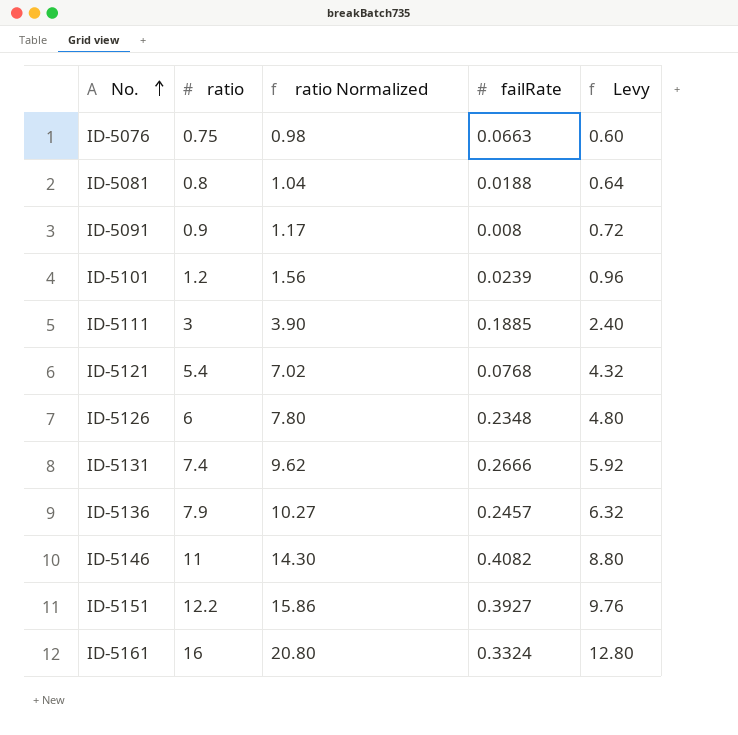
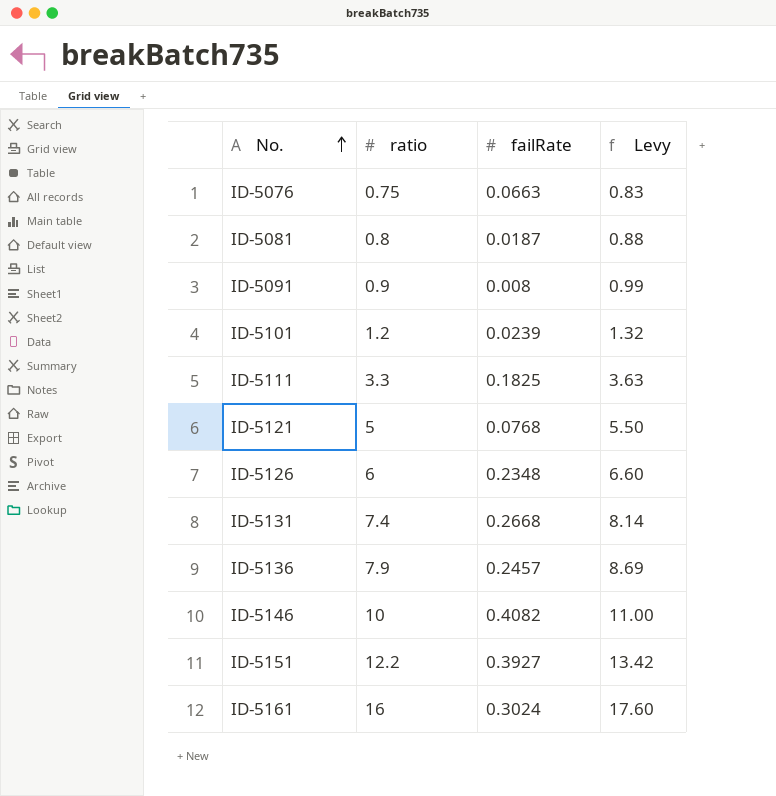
column ratio Normalized | formula: [ratio] * 1.3 -> none
column Levy | formula: [ratio] * 0.8 -> [ratio] * 1.1
ID-5081 | failRate: 0.0188 -> 0.0187
ID-5111 | ratio: 3 -> 3.3
ID-5111 | failRate: 0.1885 -> 0.1825
ID-5121 | ratio: 5.4 -> 5
ID-5131 | failRate: 0.2666 -> 0.2668
ID-5146 | ratio: 11 -> 10
ID-5161 | failRate: 0.3324 -> 0.3024

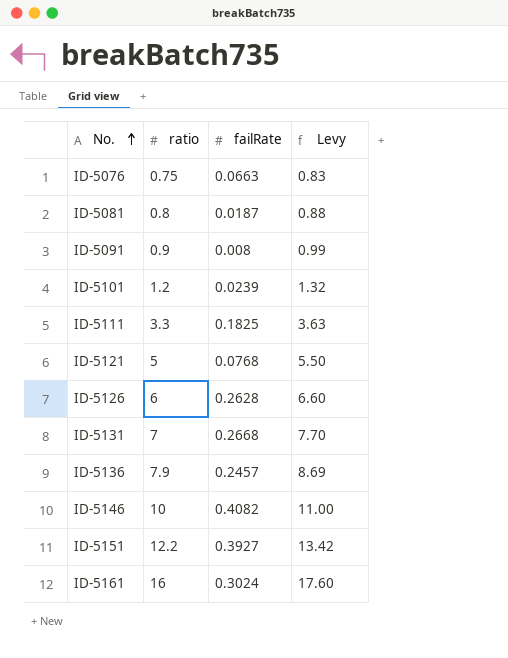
ID-5126 | failRate: 0.2348 -> 0.2628
ID-5131 | ratio: 7.4 -> 7
ID-5131 | Levy: 8.14 -> 7.70

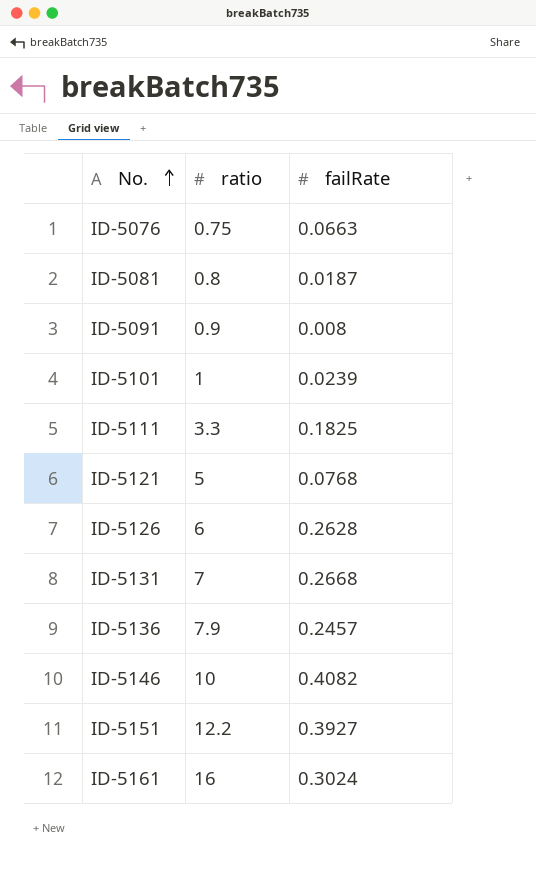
column Levy | formula: [ratio] * 1.1 -> none
ID-5101 | ratio: 1.2 -> 1

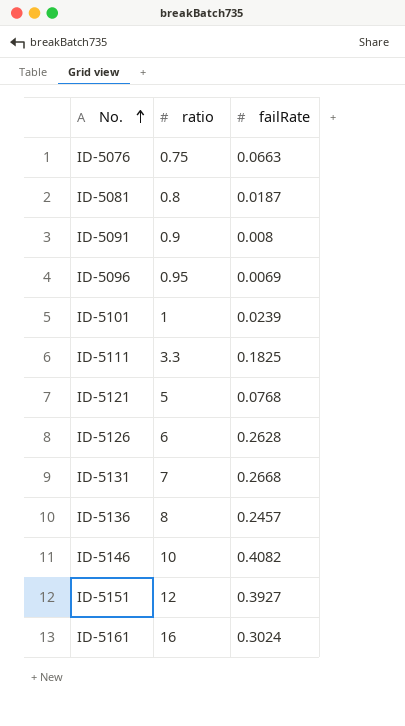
row ID-5096: none -> 0.95 | 0.0069
ID-5136 | ratio: 7.9 -> 8
ID-5151 | ratio: 12.2 -> 12

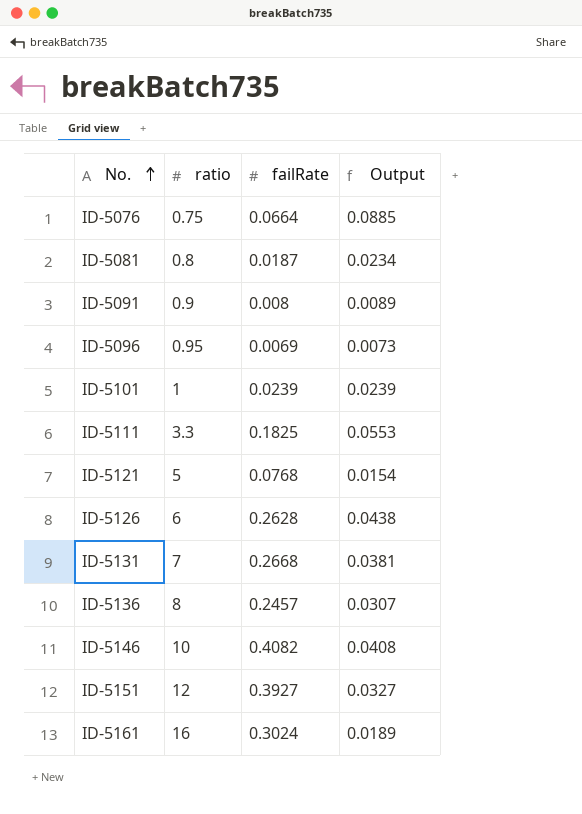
column Output | formula: none -> [failRate] / [ratio]
ID-5076 | failRate: 0.0663 -> 0.0664

